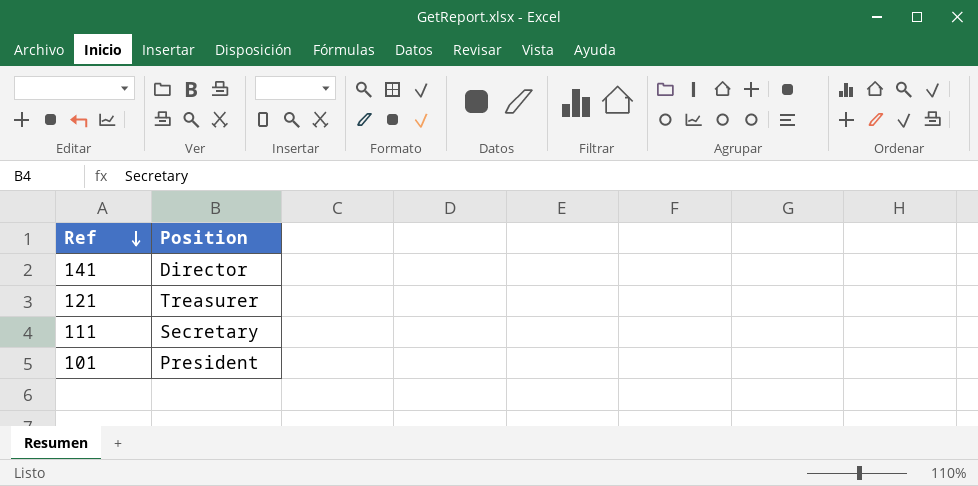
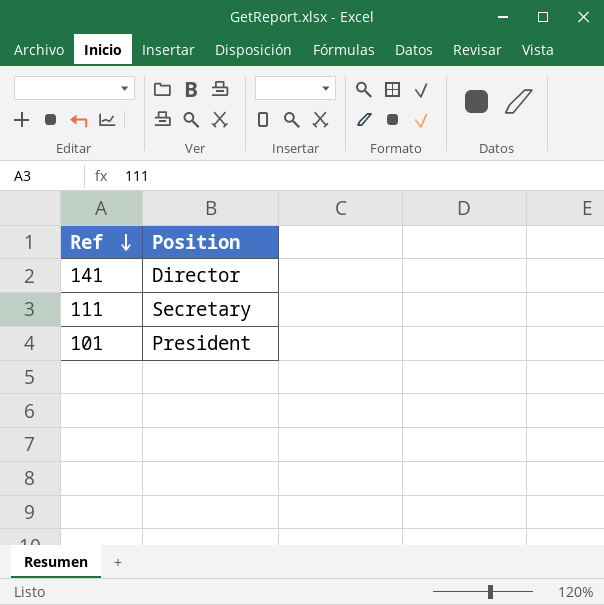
row 121: Treasurer -> none

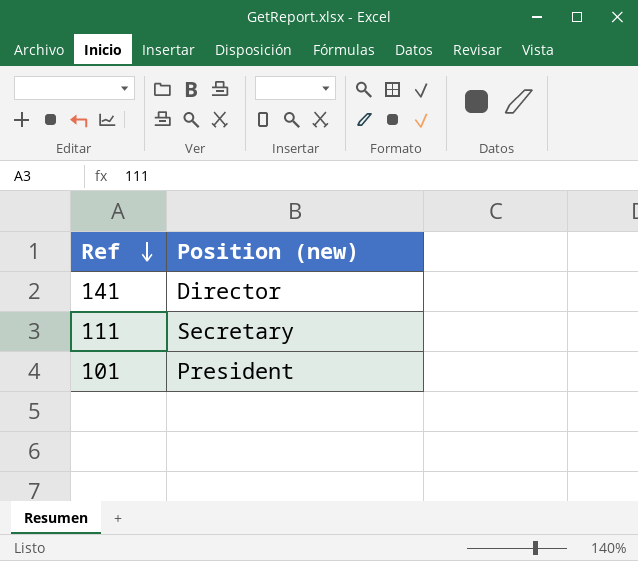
column name: Position -> Position (new)

